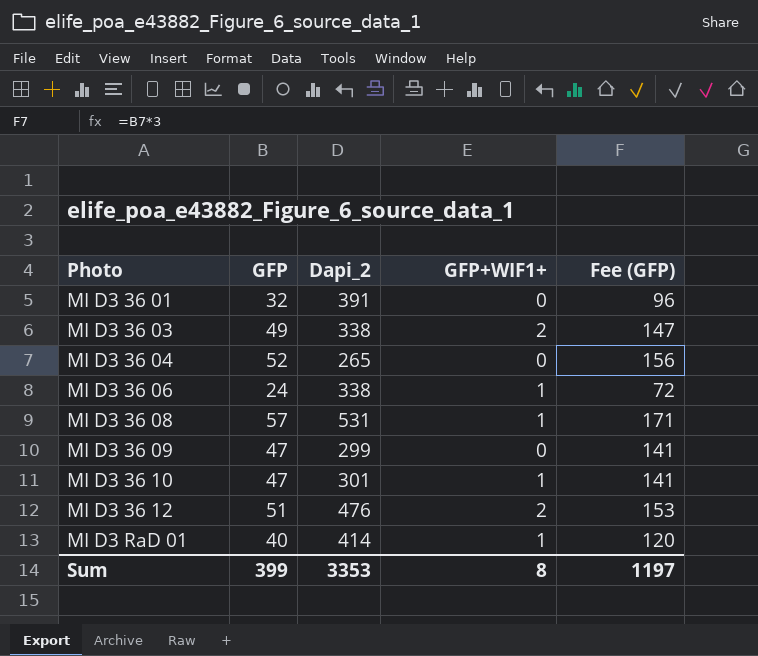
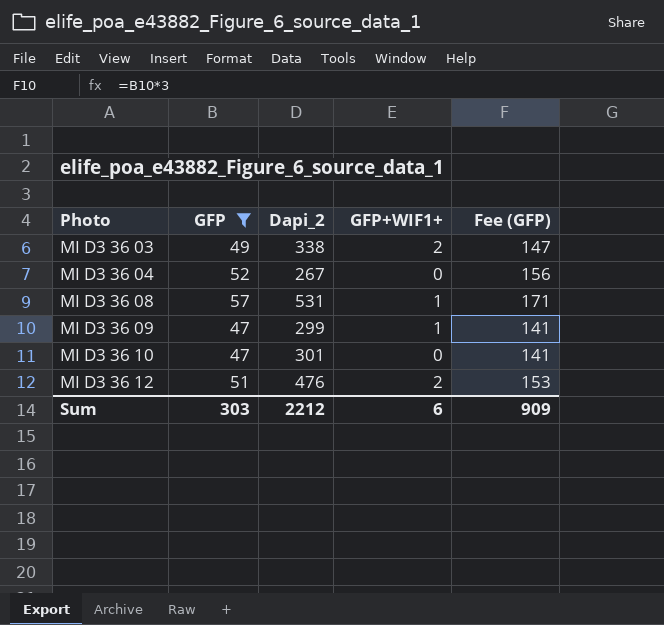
filter: none -> GFP >= 47
MI D3 36 04 | Dapi_2: 265 -> 267
MI D3 36 09 | GFP+WIF1+: 0 -> 1
MI D3 36 10 | GFP+WIF1+: 1 -> 0
Sum | GFP: 399 -> 303
Sum | Dapi_2: 3353 -> 2212
Sum | GFP+WIF1+: 8 -> 6
Sum | Fee (GFP): 1197 -> 909

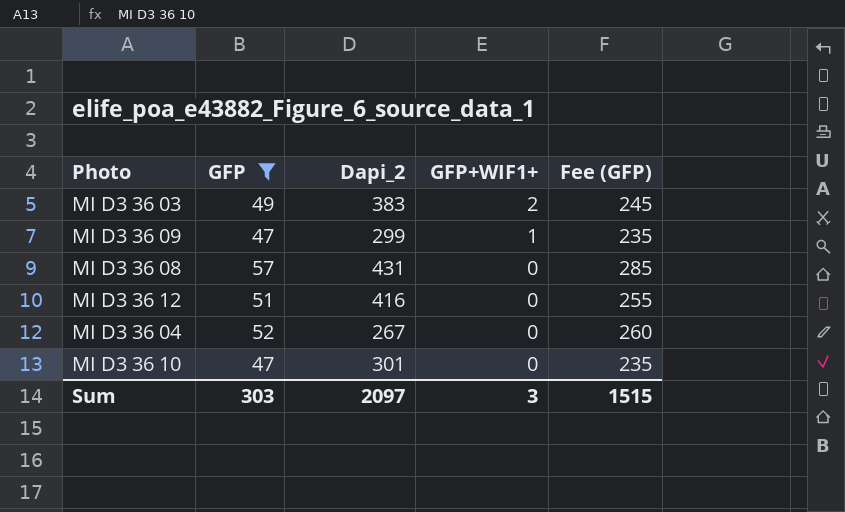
row order: Photo ascending -> GFP+WIF1+ descending
column Fee (GFP) | formula: [GFP] * 3 -> [GFP] * 5
MI D3 36 03 | Dapi_2: 338 -> 383
MI D3 36 08 | Dapi_2: 531 -> 431
MI D3 36 08 | GFP+WIF1+: 1 -> 0
MI D3 36 12 | Dapi_2: 476 -> 416
MI D3 36 12 | GFP+WIF1+: 2 -> 0
Sum | Dapi_2: 2212 -> 2097
Sum | GFP+WIF1+: 6 -> 3
Sum | Fee (GFP): 909 -> 1515

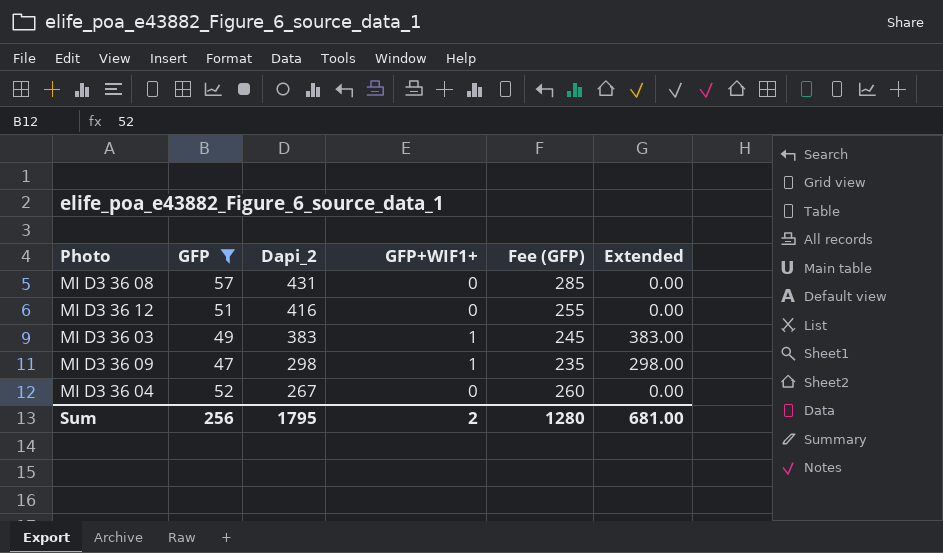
row order: GFP+WIF1+ descending -> Dapi_2 descending
column Extended | formula: none -> [Dapi_2] * [GFP+WIF1+]
row MI D3 36 10: 47 | 301 | 0 | 235 -> none
MI D3 36 03 | GFP+WIF1+: 2 -> 1
MI D3 36 09 | Dapi_2: 299 -> 298
Sum | GFP: 303 -> 256
Sum | Dapi_2: 2097 -> 1795
Sum | GFP+WIF1+: 3 -> 2
Sum | Fee (GFP): 1515 -> 1280

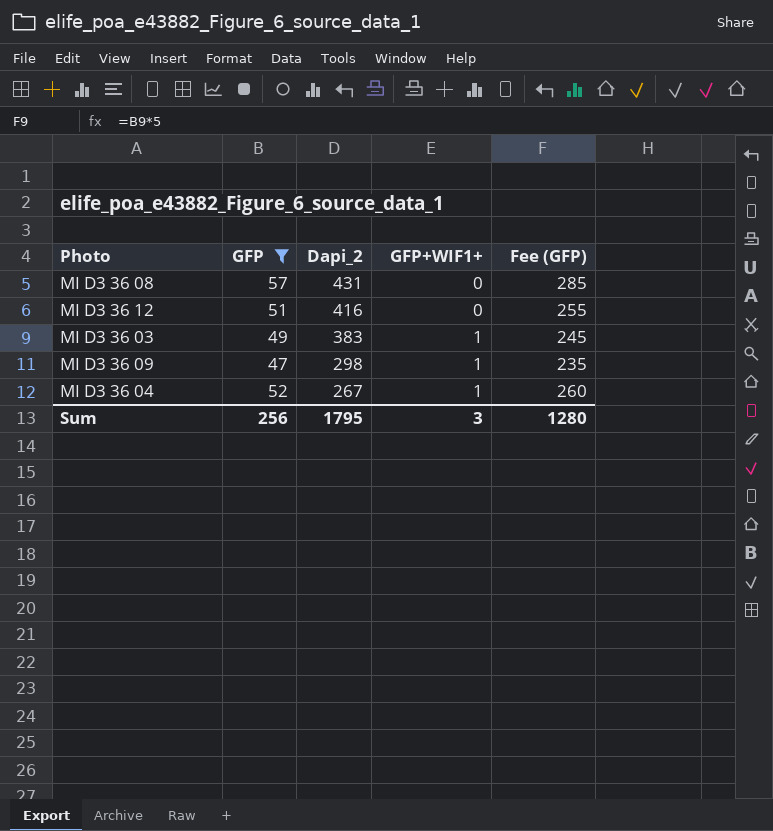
column Extended | formula: [Dapi_2] * [GFP+WIF1+] -> none
MI D3 36 04 | GFP+WIF1+: 0 -> 1
Sum | GFP+WIF1+: 2 -> 3

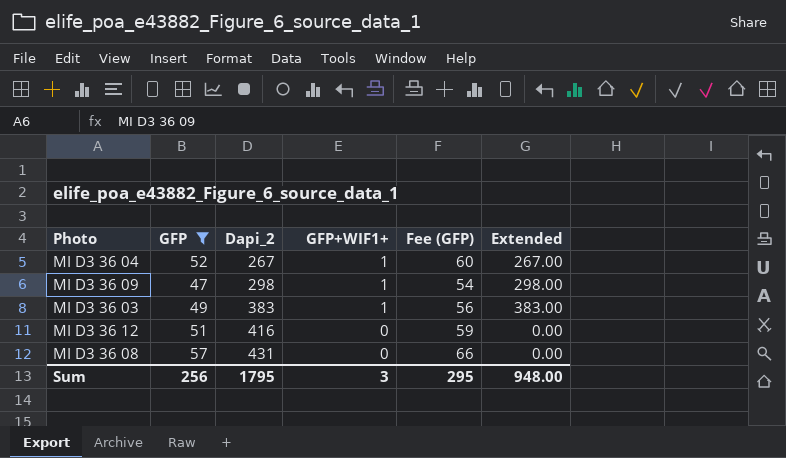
row order: Dapi_2 descending -> Dapi_2 ascending
column Fee (GFP) | formula: [GFP] * 5 -> [GFP] * 1.15
column Extended | formula: none -> [Dapi_2] * [GFP+WIF1+]
Sum | Fee (GFP): 1280 -> 295

